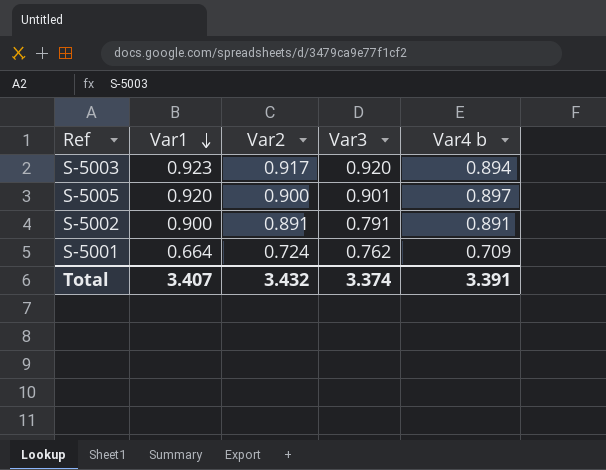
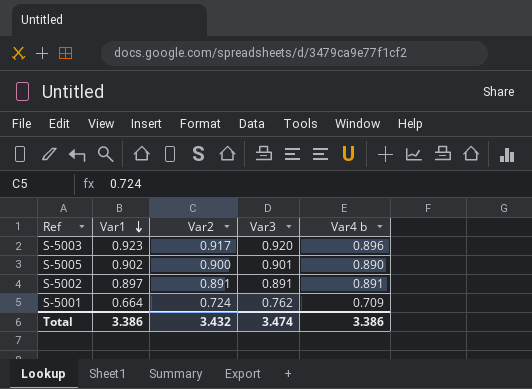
S-5003 | Var4 b: 0.894 -> 0.896
S-5005 | Var1: 0.920 -> 0.902
S-5005 | Var4 b: 0.897 -> 0.890
S-5002 | Var1: 0.900 -> 0.897
S-5002 | Var3: 0.791 -> 0.891
Total | Var1: 3.407 -> 3.386
Total | Var3: 3.374 -> 3.474
Total | Var4 b: 3.391 -> 3.386

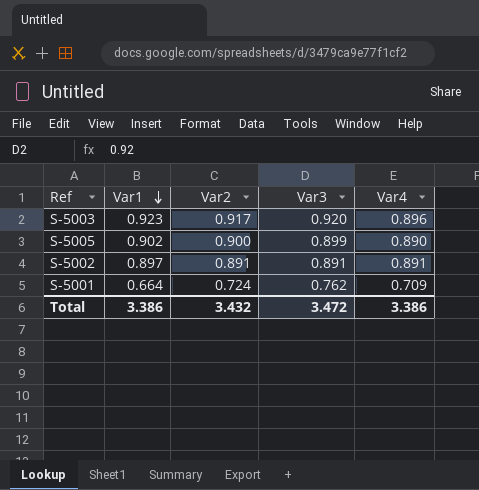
column name: Var4 b -> Var4
S-5005 | Var3: 0.901 -> 0.899
Total | Var3: 3.474 -> 3.472

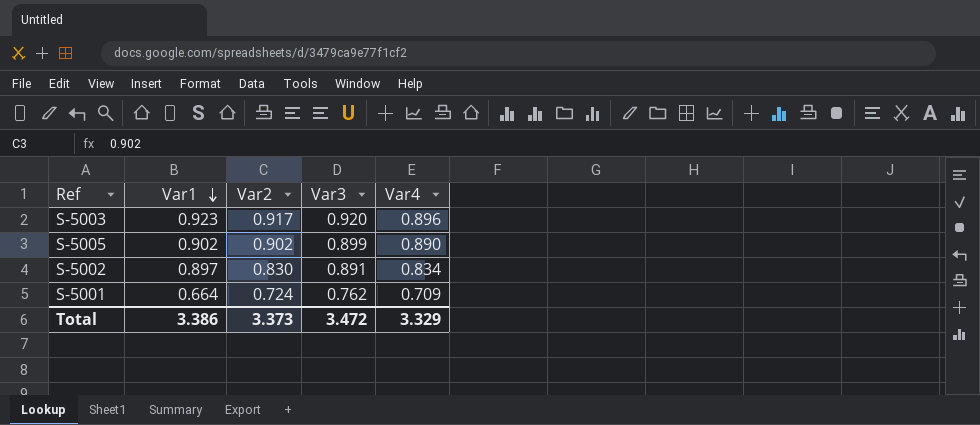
S-5005 | Var2: 0.900 -> 0.902
S-5002 | Var2: 0.891 -> 0.830
S-5002 | Var4: 0.891 -> 0.834
Total | Var2: 3.432 -> 3.373
Total | Var4: 3.386 -> 3.329

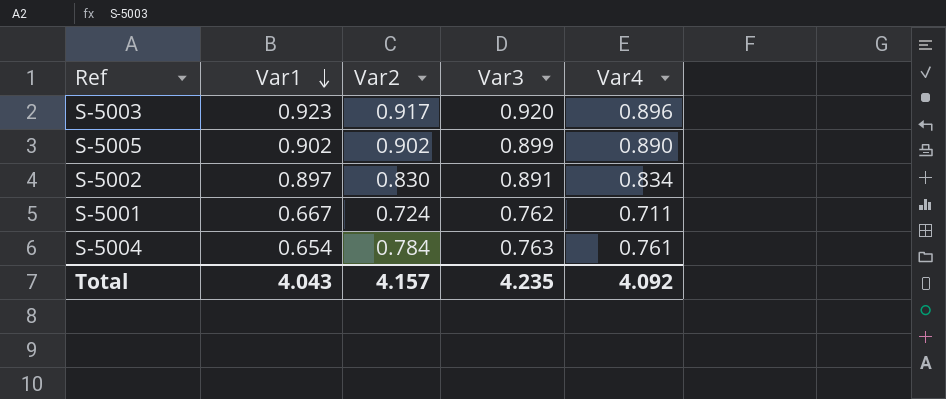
S-5001 | Var1: 0.664 -> 0.667
S-5001 | Var4: 0.709 -> 0.711
row S-5004: none -> 0.654 | 0.784 | 0.763 | 0.761
Total | Var1: 3.386 -> 4.043
Total | Var2: 3.373 -> 4.157
Total | Var3: 3.472 -> 4.235
Total | Var4: 3.329 -> 4.092

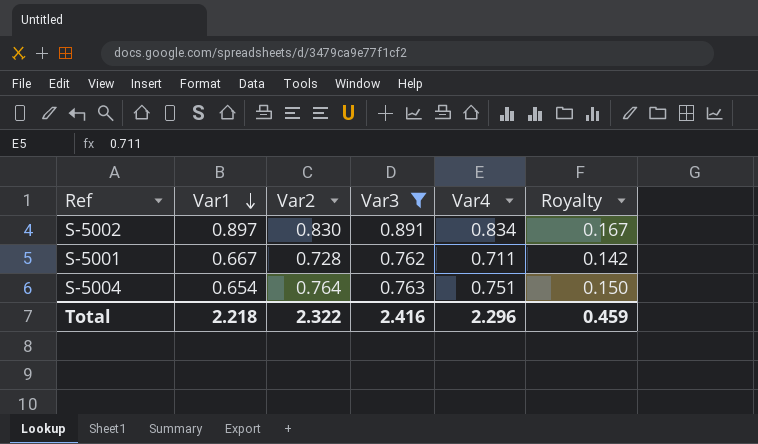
filter: none -> Var3 <= 0.891
column Royalty | formula: none -> [Var4] * 0.2
S-5001 | Var2: 0.724 -> 0.728
S-5004 | Var2: 0.784 -> 0.764
S-5004 | Var4: 0.761 -> 0.751
Total | Var1: 4.043 -> 2.218
Total | Var2: 4.157 -> 2.322
Total | Var3: 4.235 -> 2.416
Total | Var4: 4.092 -> 2.296

